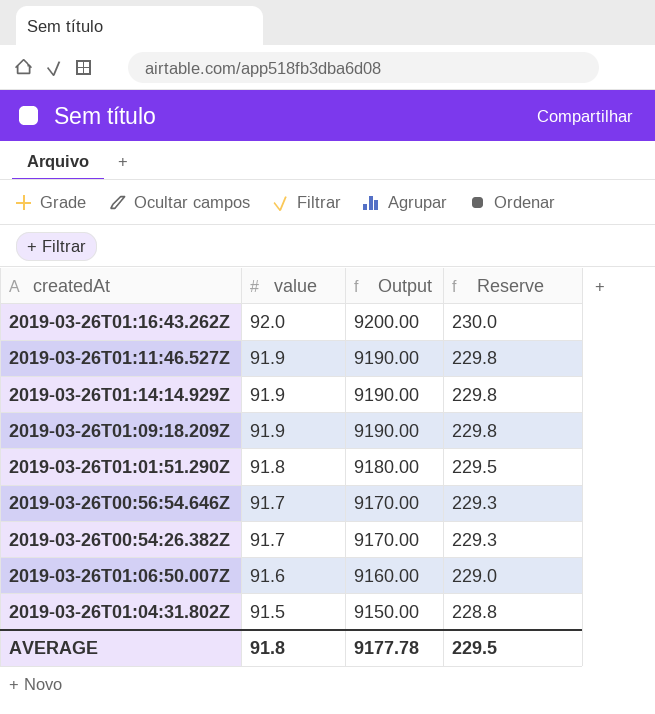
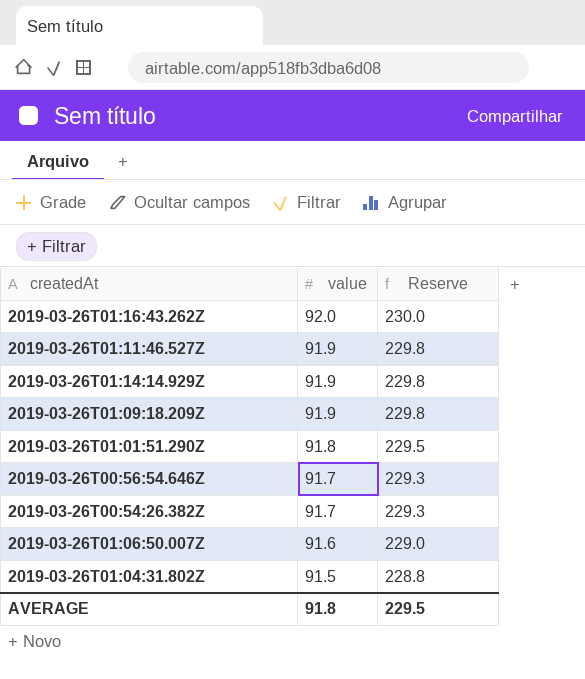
column Output | formula: [value] * 100 -> none

